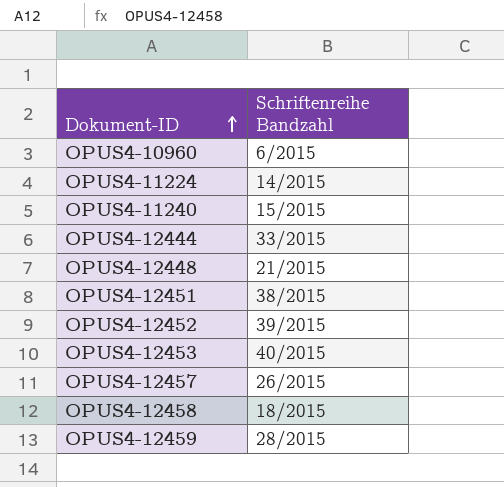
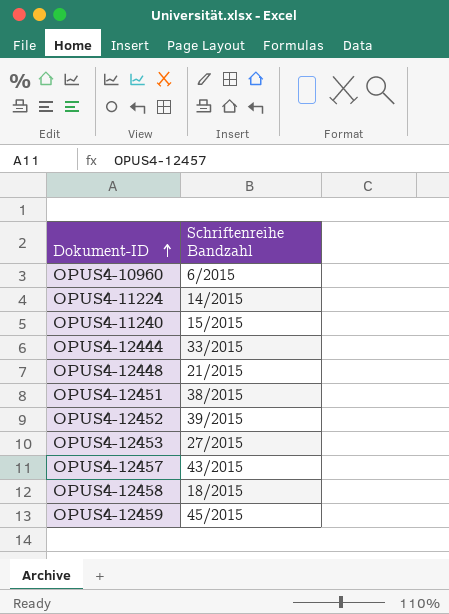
OPUS4-12453 | Schriftenreihe Bandzahl: 40/2015 -> 27/2015
OPUS4-12457 | Schriftenreihe Bandzahl: 26/2015 -> 43/2015
OPUS4-12459 | Schriftenreihe Bandzahl: 28/2015 -> 45/2015

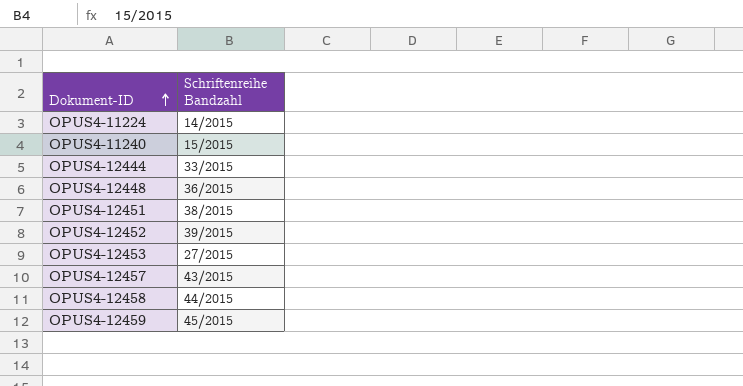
row OPUS4-10960: 6/2015 -> none
OPUS4-12448 | Schriftenreihe Bandzahl: 21/2015 -> 36/2015
OPUS4-12458 | Schriftenreihe Bandzahl: 18/2015 -> 44/2015

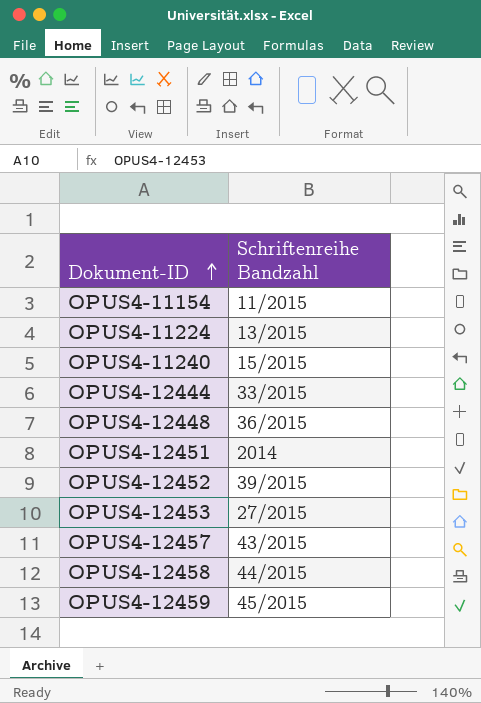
row OPUS4-11154: none -> 11/2015
OPUS4-11224 | Schriftenreihe Bandzahl: 14/2015 -> 13/2015
OPUS4-12451 | Schriftenreihe Bandzahl: 38/2015 -> 2014

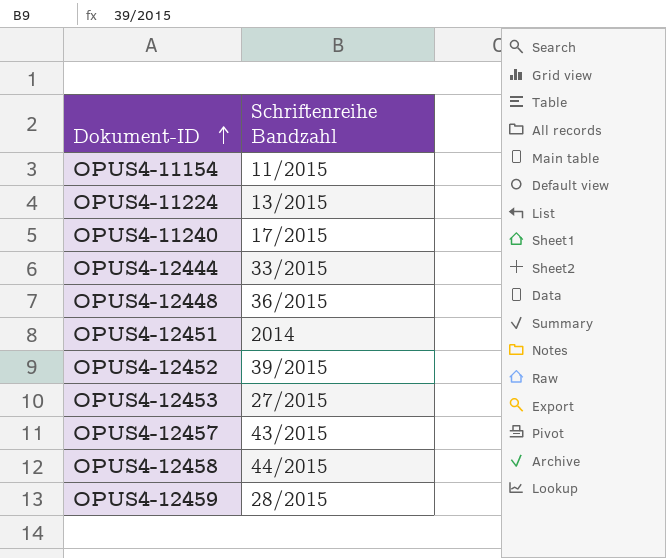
OPUS4-11240 | Schriftenreihe Bandzahl: 15/2015 -> 17/2015
OPUS4-12459 | Schriftenreihe Bandzahl: 45/2015 -> 28/2015

